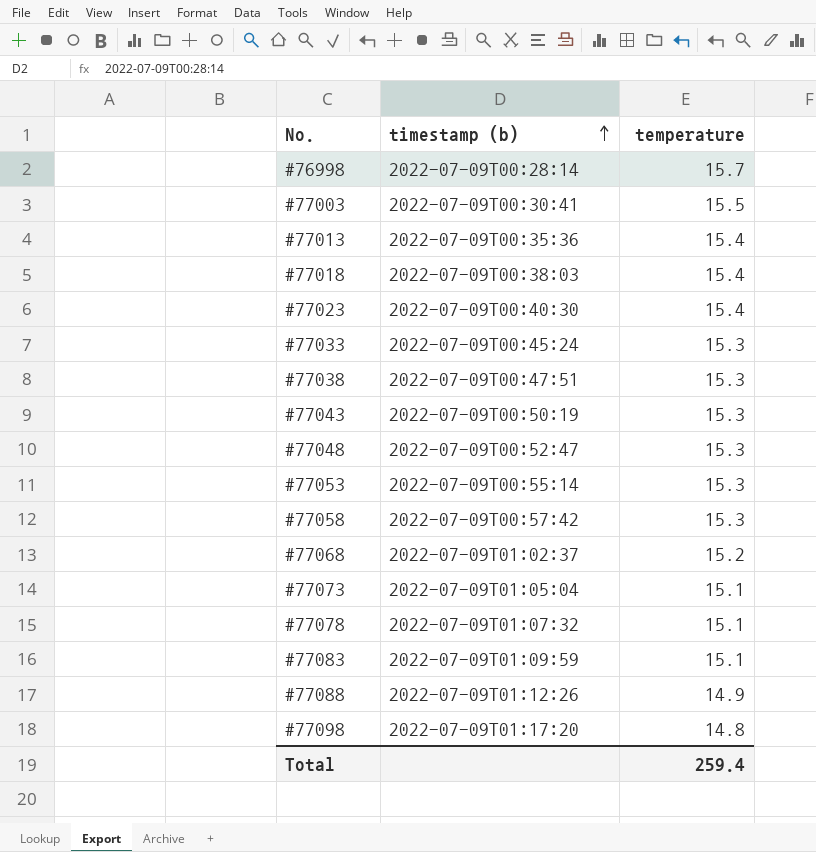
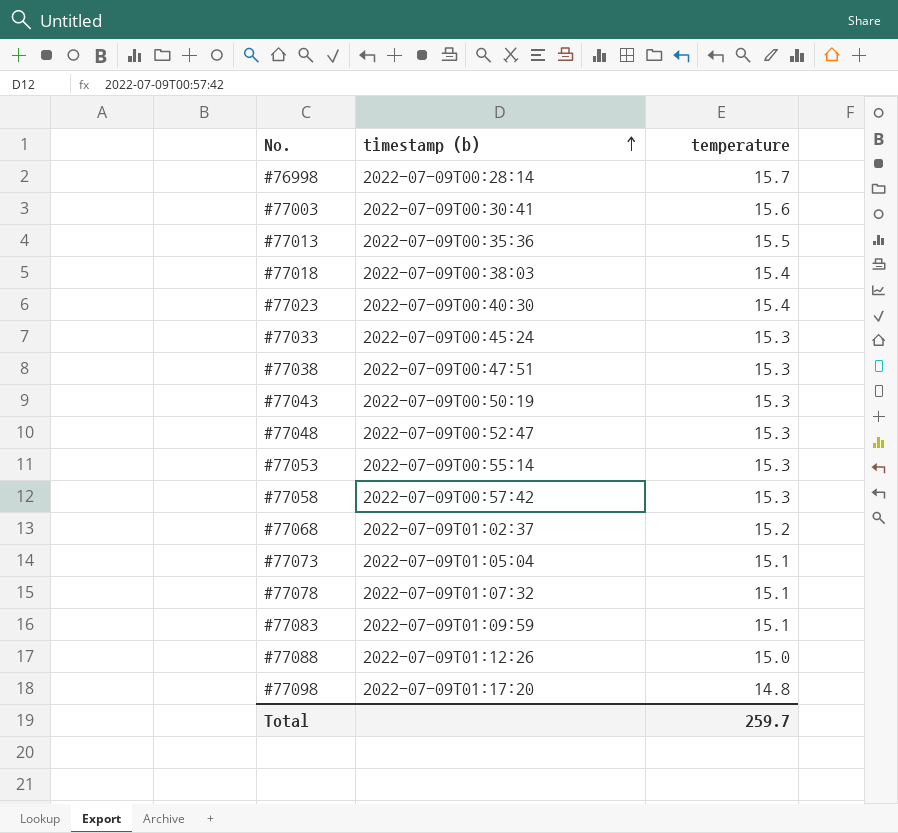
#77003 | temperature: 15.5 -> 15.6
#77013 | temperature: 15.4 -> 15.5
#77088 | temperature: 14.9 -> 15.0
Total | temperature: 259.4 -> 259.7

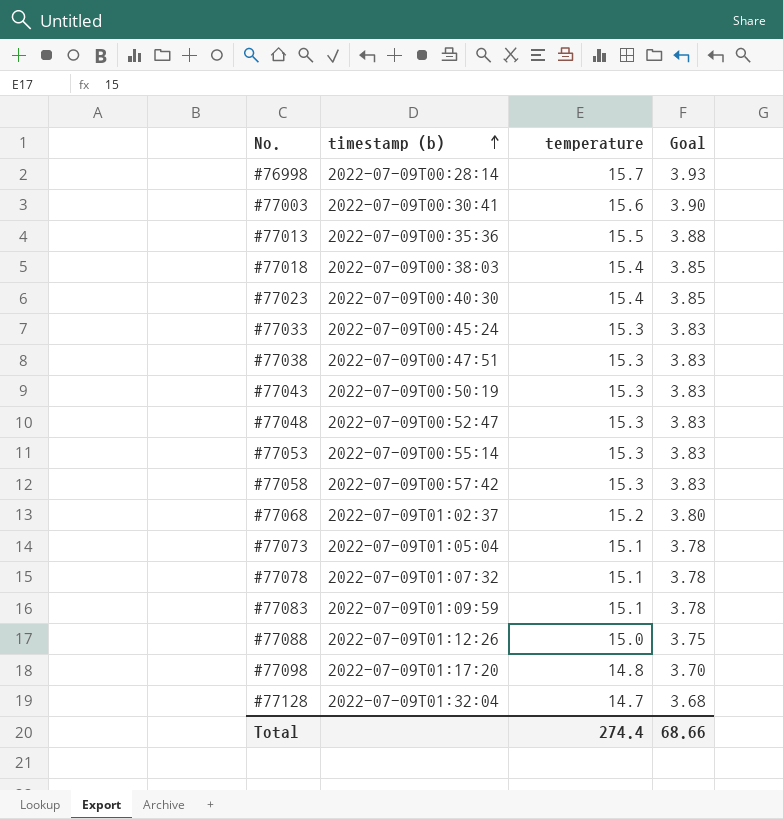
column Goal | formula: none -> [temperature] * 0.25
row #77128: none -> 2022-07-09T01:32:04 | 14.7 | 3.68
Total | temperature: 259.7 -> 274.4

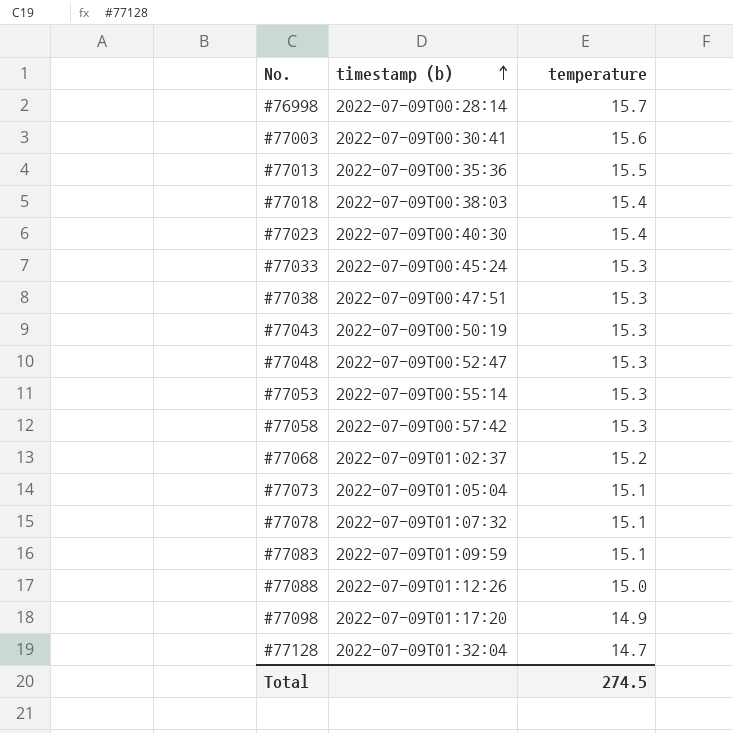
column Goal | formula: [temperature] * 0.25 -> none
#77098 | temperature: 14.8 -> 14.9
Total | temperature: 274.4 -> 274.5

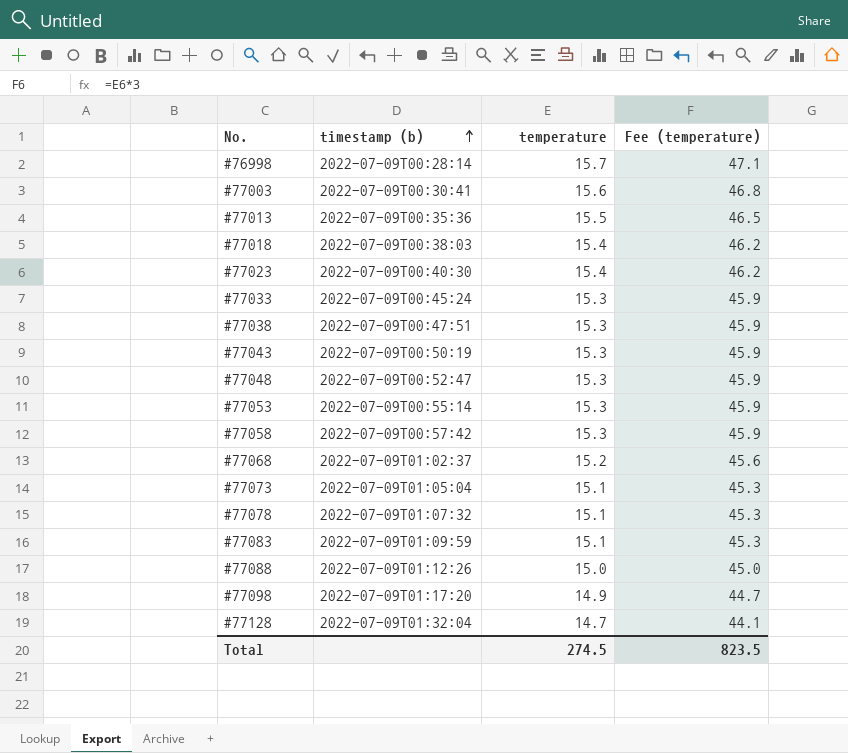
column Fee (temperature) | formula: none -> [temperature] * 3

